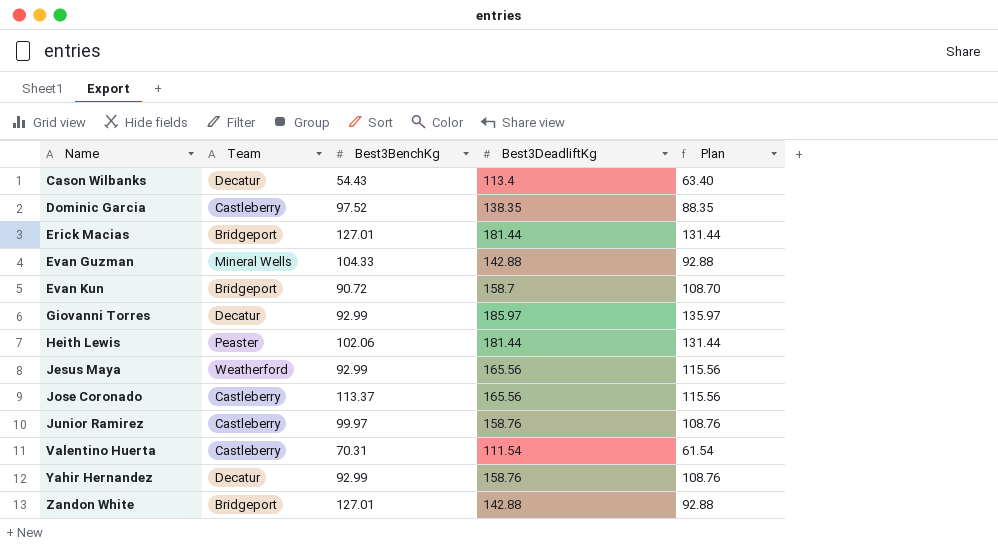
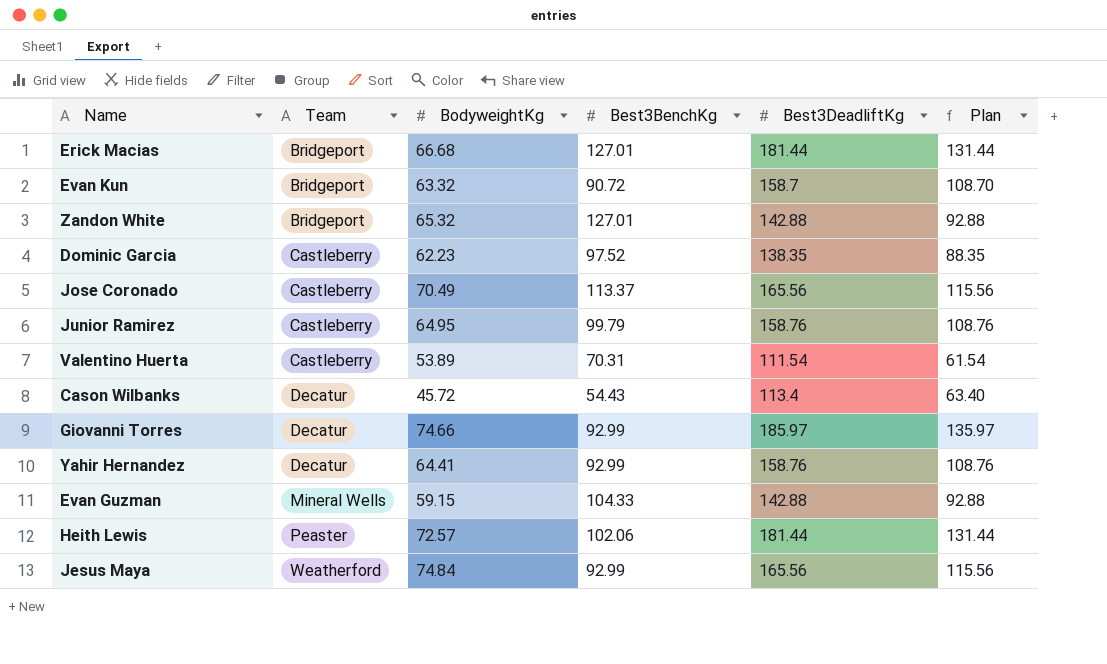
row order: Name ascending -> Team ascending
column BodyweightKg | position: none -> 3
Junior Ramirez | Best3BenchKg: 99.97 -> 99.79

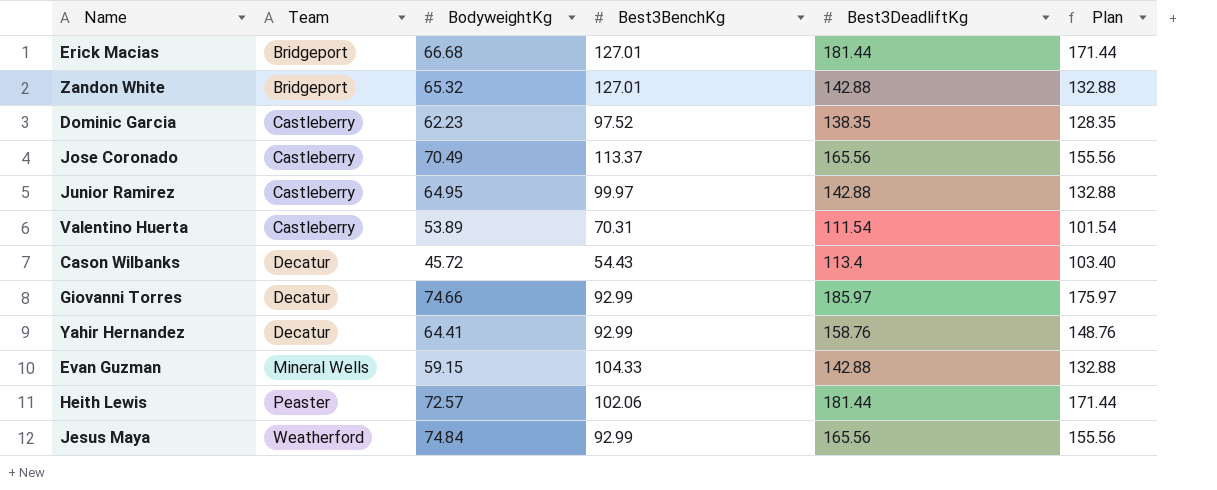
column Plan | formula: [Best3DeadliftKg] - 50 -> [Best3DeadliftKg] - 10
row Evan Kun: Bridgeport | 63.32 | 90.72 | 158.7 | 108.70 -> none
Junior Ramirez | Best3BenchKg: 99.79 -> 99.97
Junior Ramirez | Best3DeadliftKg: 158.76 -> 142.88

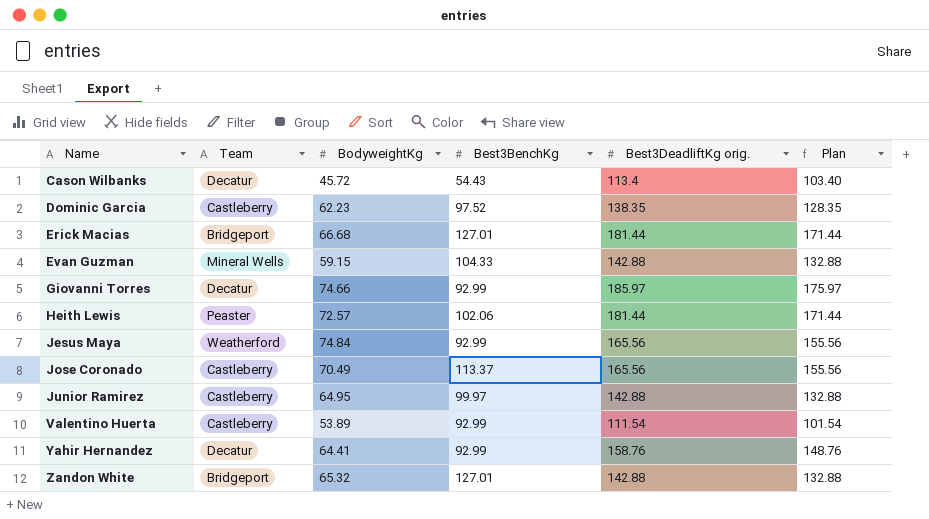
row order: Team ascending -> Name ascending
column name: Best3DeadliftKg -> Best3DeadliftKg orig.
Valentino Huerta | Best3BenchKg: 70.31 -> 92.99

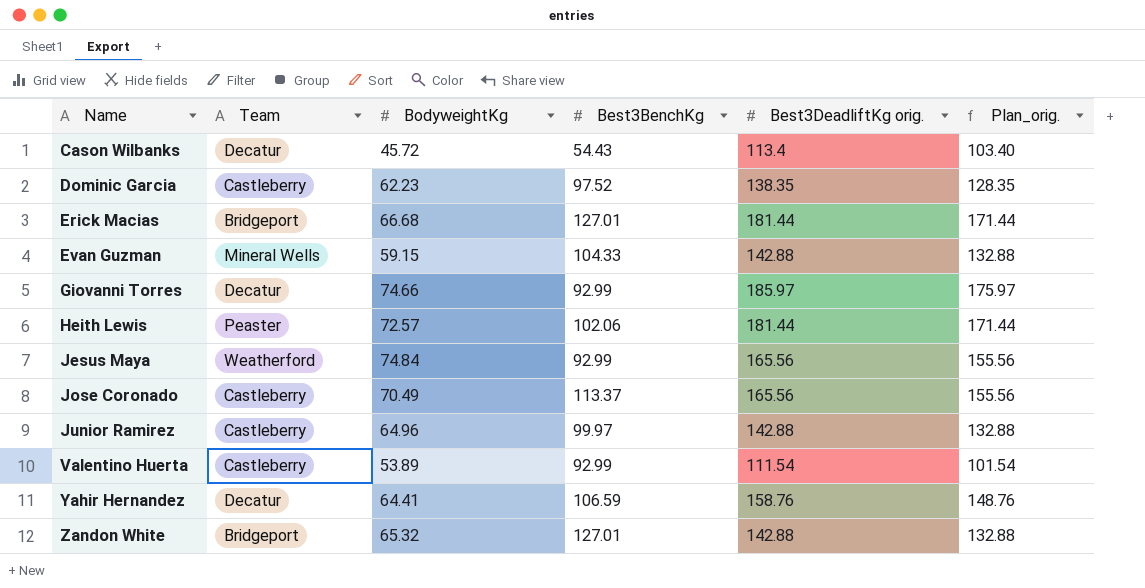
column name: Plan -> Plan_orig.
Junior Ramirez | BodyweightKg: 64.95 -> 64.96
Yahir Hernandez | Best3BenchKg: 92.99 -> 106.59

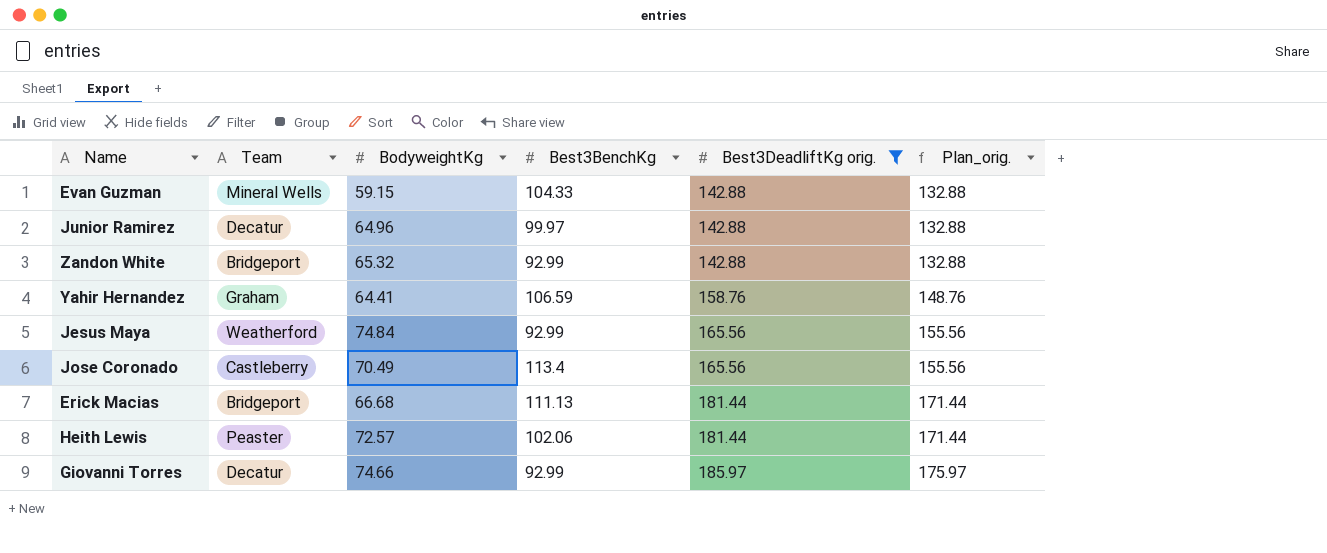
filter: none -> Best3DeadliftKg orig. >= 142.88
row order: Name ascending -> Best3DeadliftKg orig. ascending
Junior Ramirez | Team: Castleberry -> Decatur
Zandon White | Best3BenchKg: 127.01 -> 92.99
Yahir Hernandez | Team: Decatur -> Graham
Jose Coronado | Best3BenchKg: 113.37 -> 113.4
Erick Macias | Best3BenchKg: 127.01 -> 111.13

